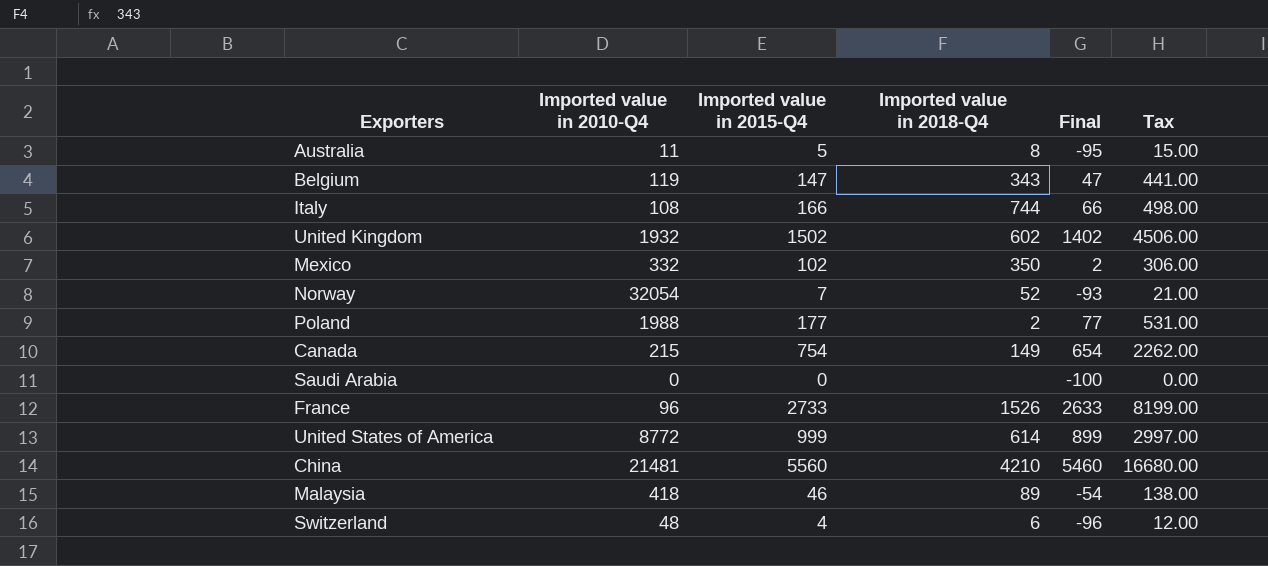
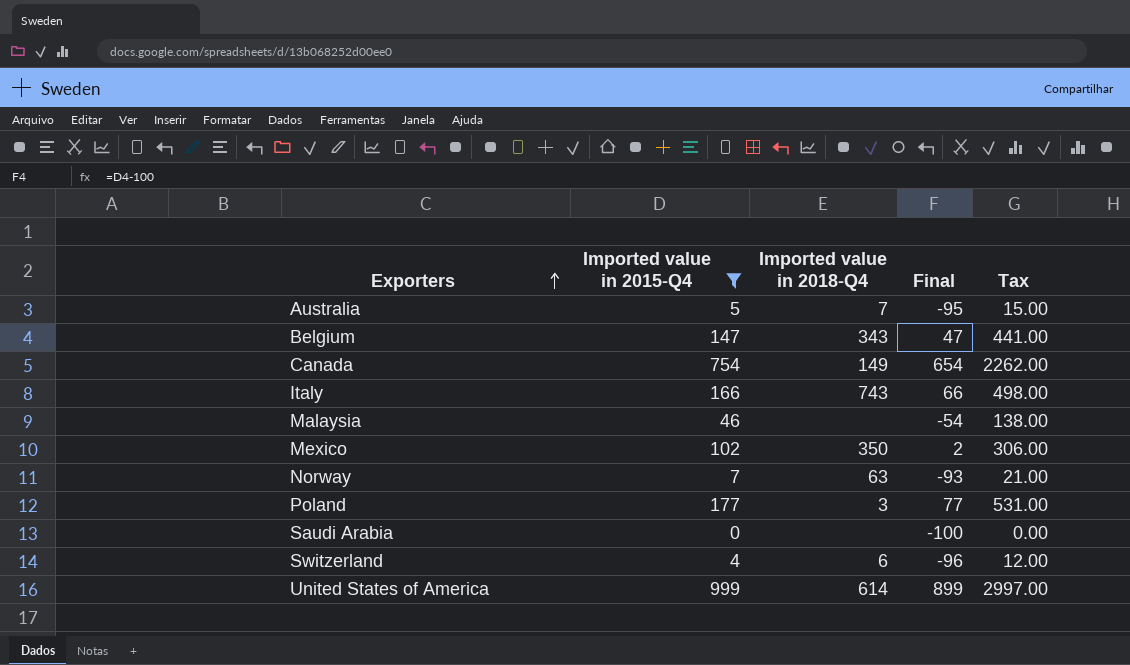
filter: none -> Imported value in 2015-Q4 <= 999
row order: none -> Exporters ascending
column Imported value in 2010-Q4 | position: 2 -> none
Australia | Imported value in 2018-Q4: 8 -> 7
Italy | Imported value in 2018-Q4: 744 -> 743
Malaysia | Imported value in 2018-Q4: 89 -> none
Norway | Imported value in 2018-Q4: 52 -> 63
Poland | Imported value in 2018-Q4: 2 -> 3

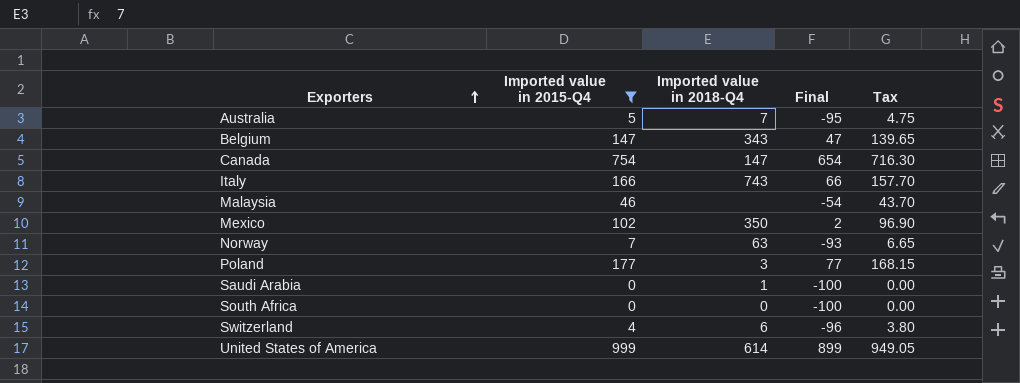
column Tax | formula: [Imported value in 2015-Q4] * 3 -> [Imported value in 2015-Q4] * 0.95
Canada | Imported value in 2018-Q4: 149 -> 147
Saudi Arabia | Imported value in 2018-Q4: none -> 1
row South Africa: none -> 0 | 0 | -100 | 0.00

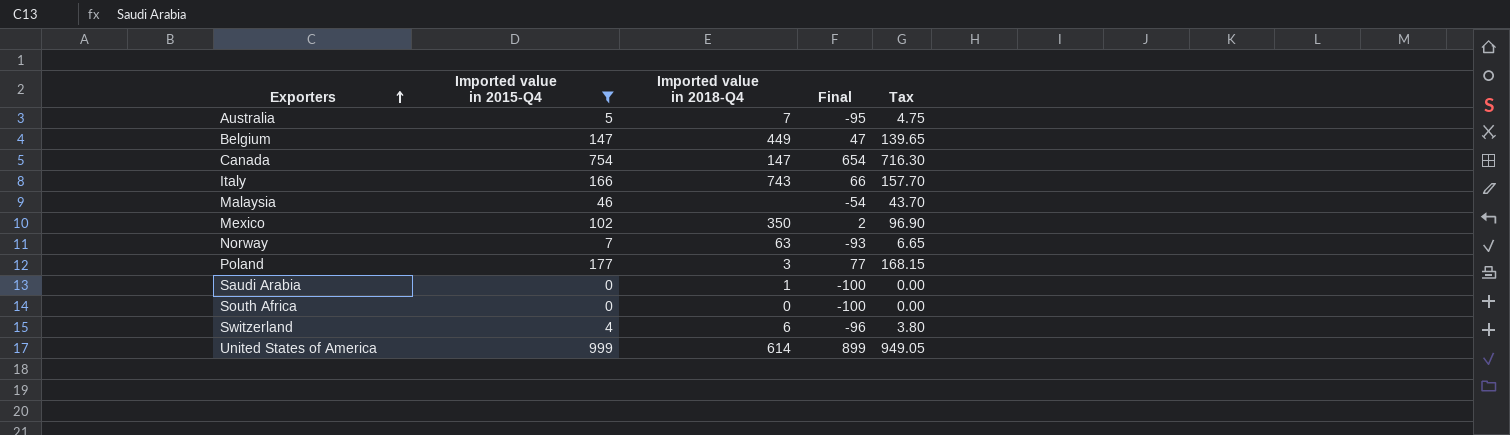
Belgium | Imported value in 2018-Q4: 343 -> 449

